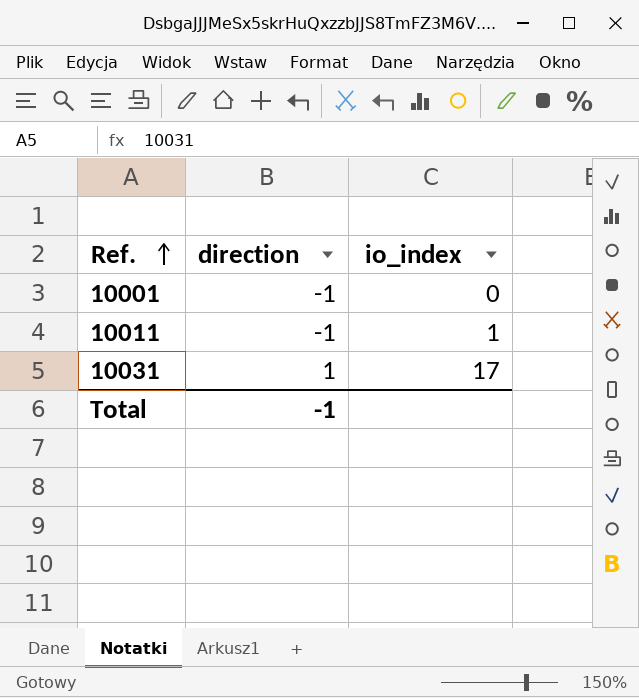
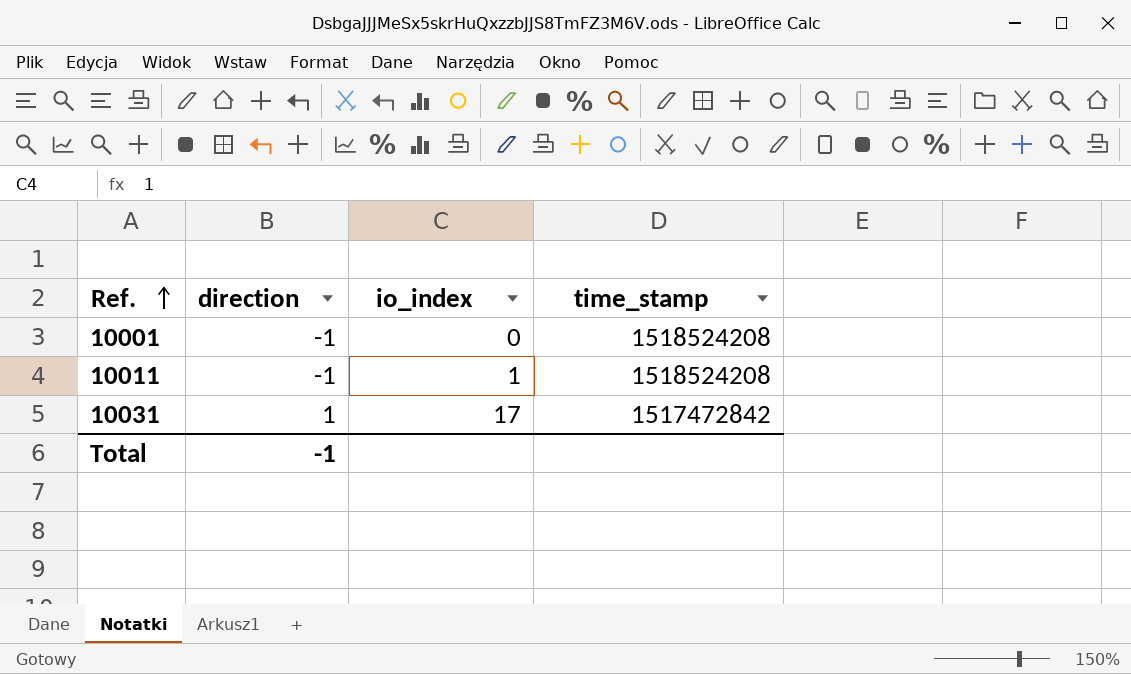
column time_stamp | position: none -> 4

